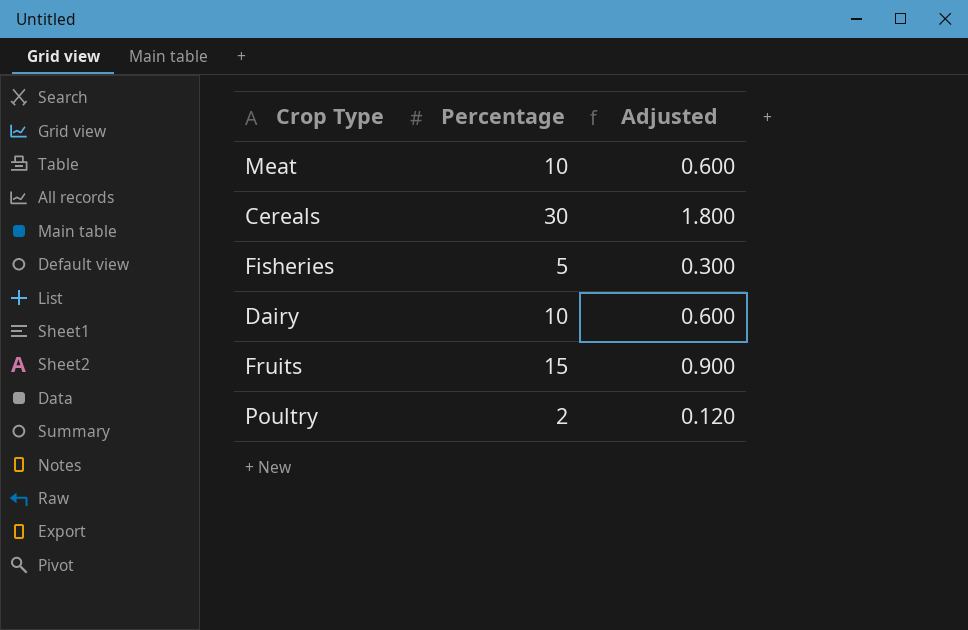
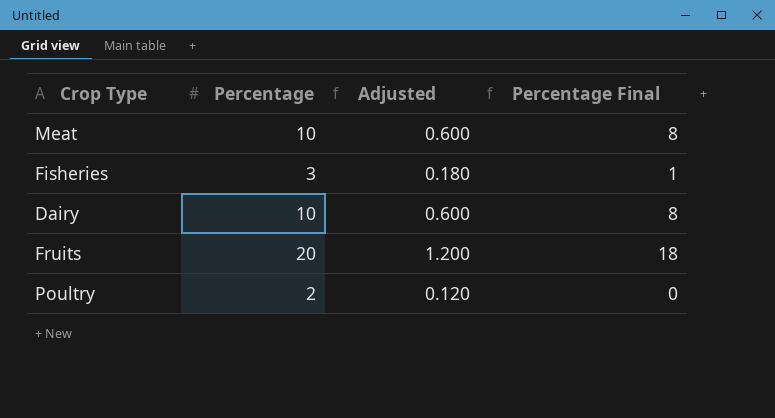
column Percentage Final | formula: none -> [Percentage] - 2
row Cereals: 30 | 1.800 -> none
Fisheries | Percentage: 5 -> 3
Fisheries | Adjusted: 0.300 -> 0.180
Fruits | Percentage: 15 -> 20
Fruits | Adjusted: 0.900 -> 1.200

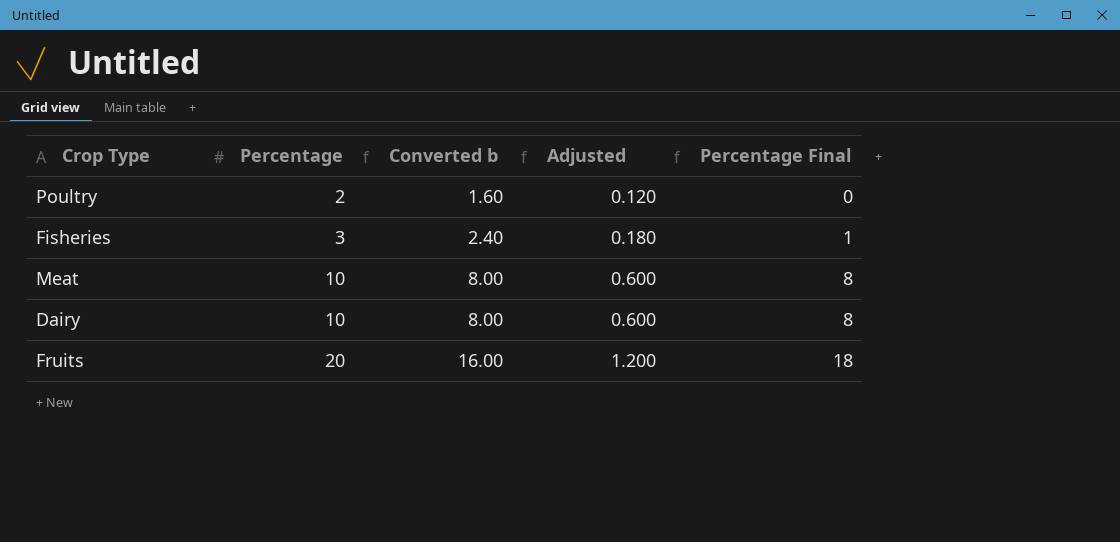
row order: none -> Percentage ascending
column Converted b | formula: none -> [Percentage] * 0.8

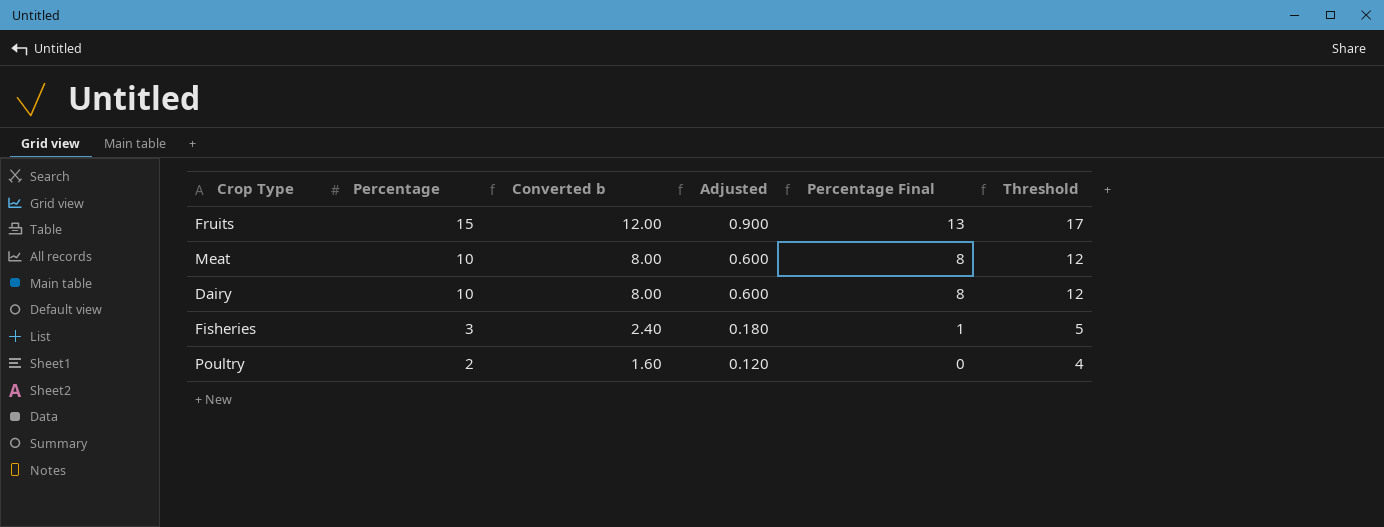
row order: Percentage ascending -> Percentage descending
column Threshold | formula: none -> [Percentage] + 2
Fruits | Percentage: 20 -> 15
Fruits | Converted b: 16.00 -> 12.00
Fruits | Adjusted: 1.200 -> 0.900
Fruits | Percentage Final: 18 -> 13

